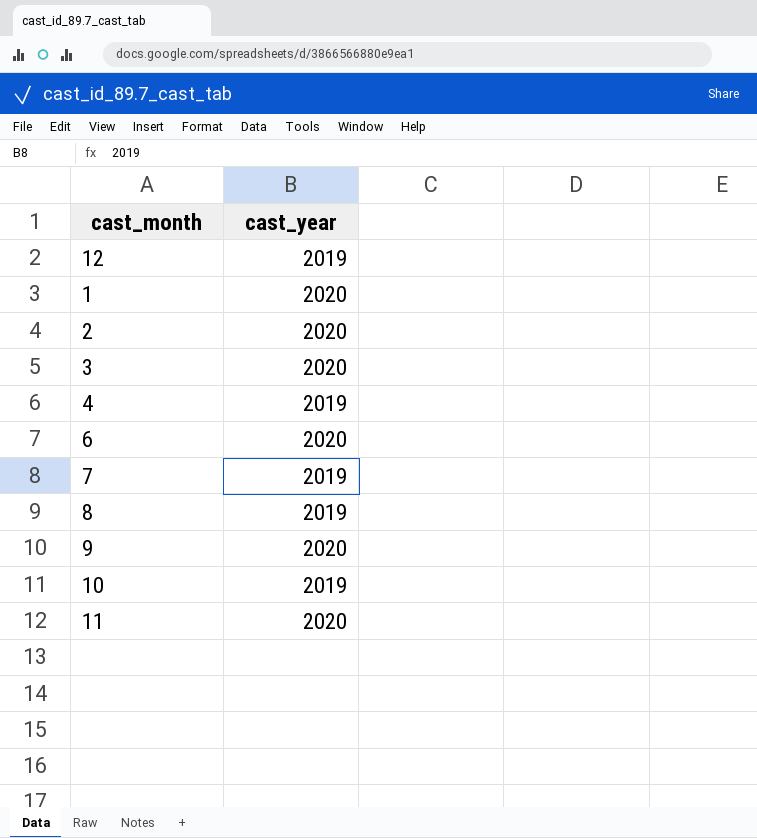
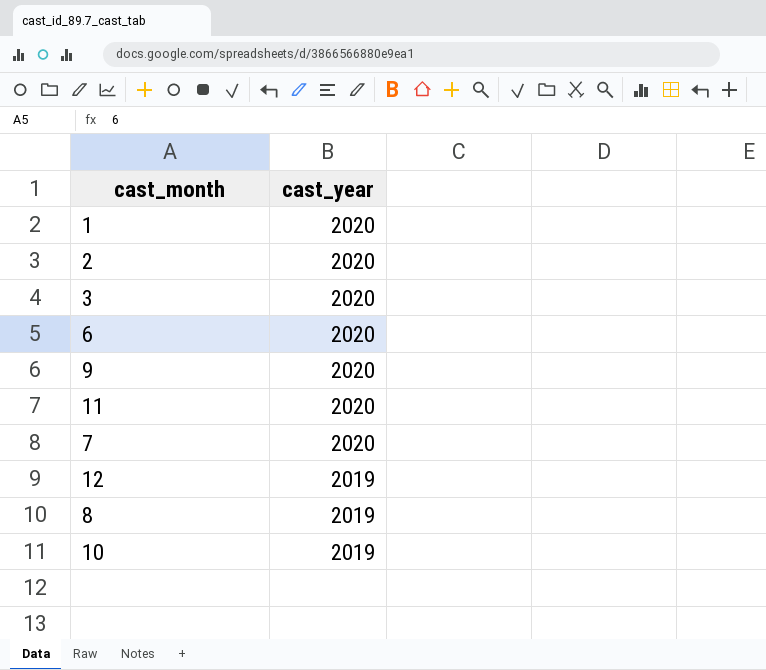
row order: none -> cast_year descending
row 4: 2019 -> none
7 | cast_year: 2019 -> 2020

